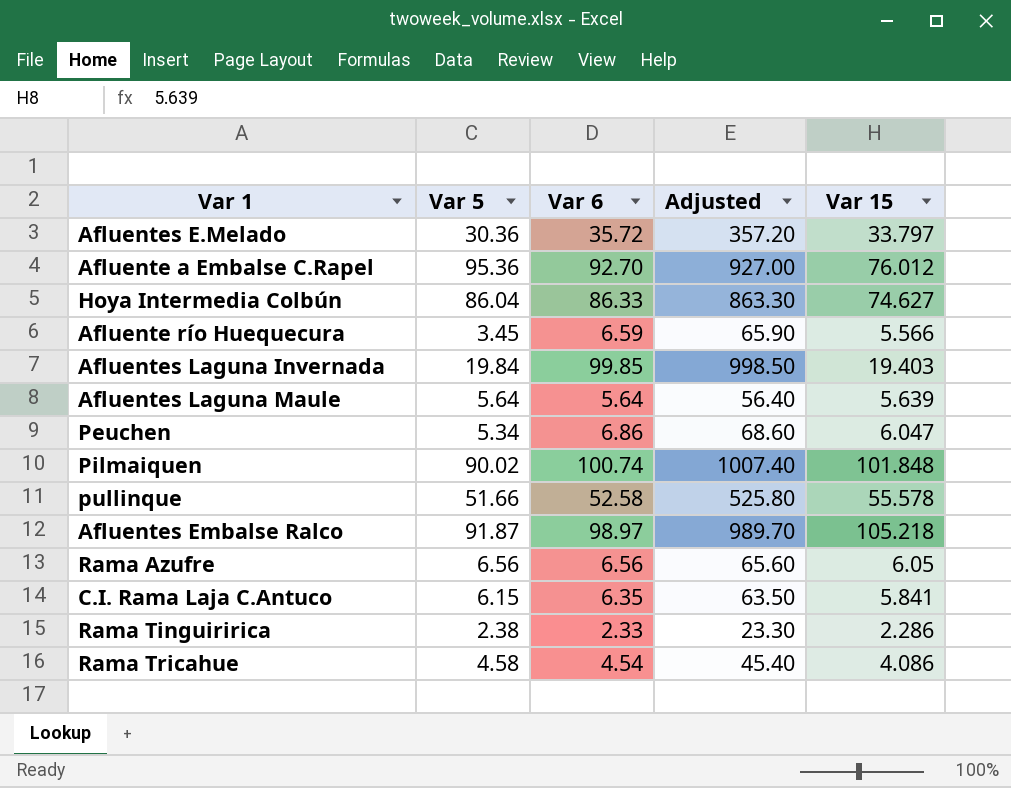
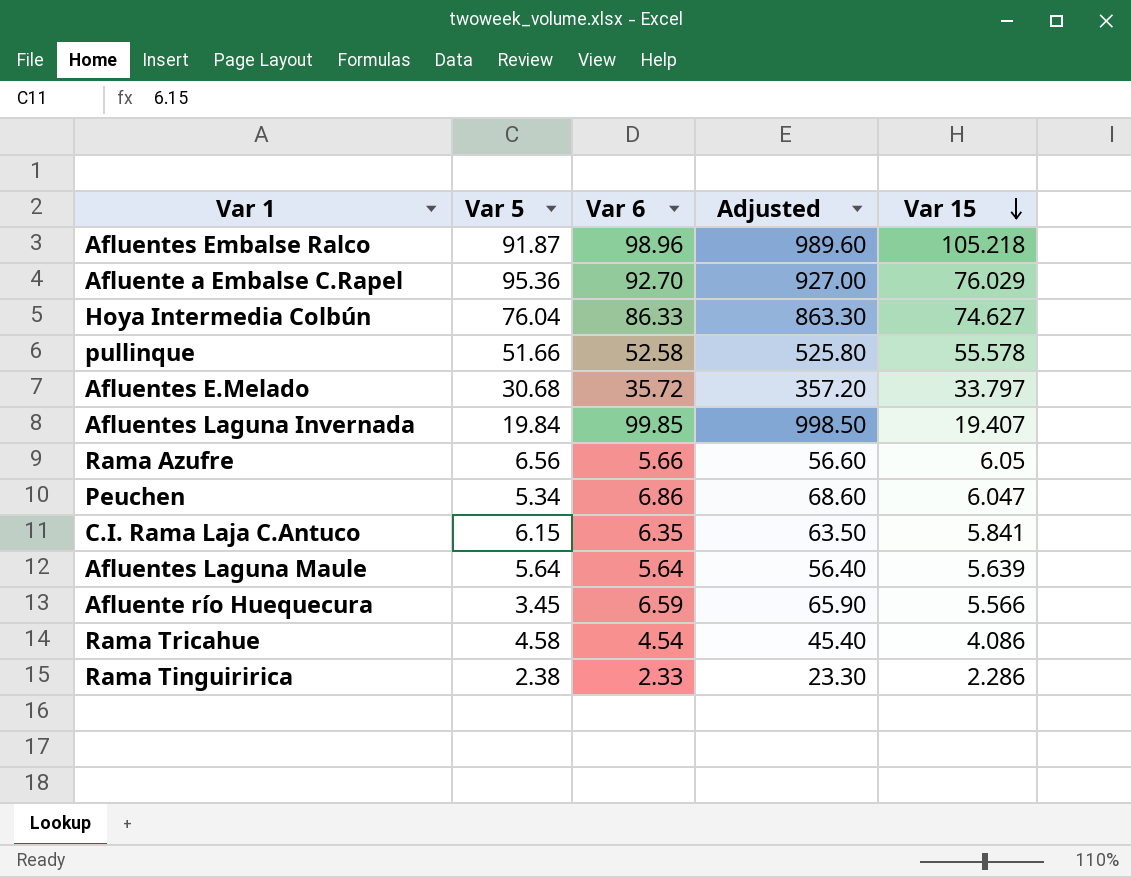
row order: none -> Var 15 descending
row Pilmaiquen: 90.02 | 100.74 | 1007.40 | 101.848 -> none
Afluentes Embalse Ralco | Var 6: 98.97 -> 98.96
Afluentes Embalse Ralco | Adjusted: 989.70 -> 989.60
Afluente a Embalse C.Rapel | Var 15: 76.012 -> 76.029
Hoya Intermedia Colbún | Var 5: 86.04 -> 76.04
Afluentes E.Melado | Var 5: 30.36 -> 30.68
Afluentes Laguna Invernada | Var 15: 19.403 -> 19.407
Rama Azufre | Var 6: 6.56 -> 5.66
Rama Azufre | Adjusted: 65.60 -> 56.60

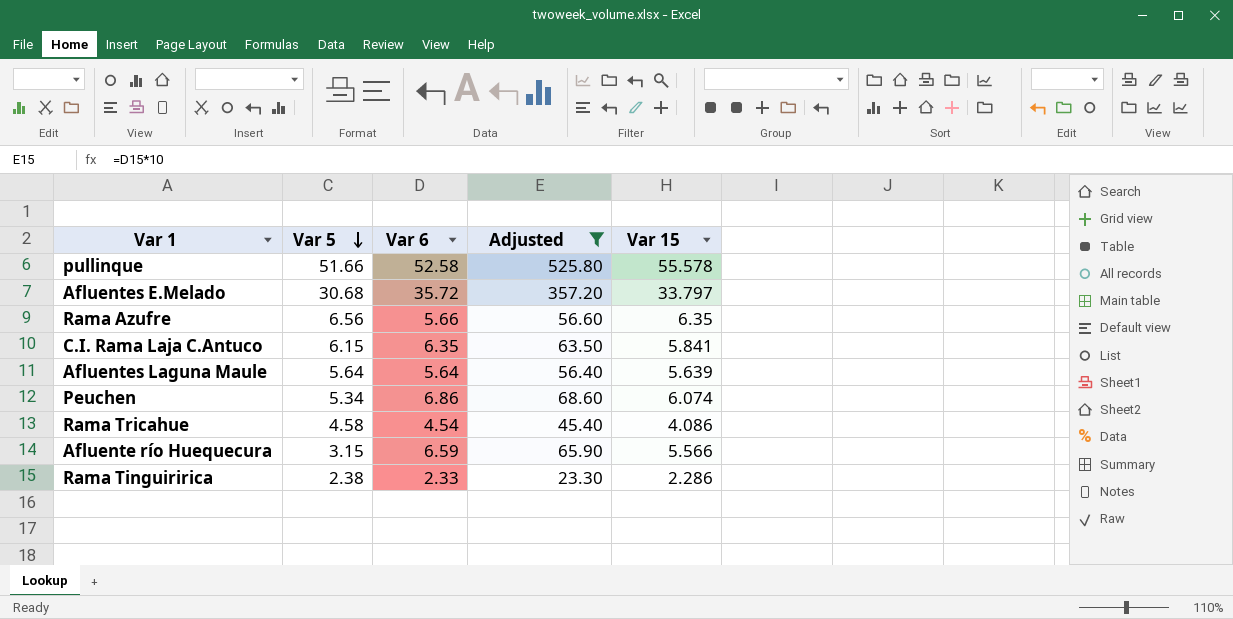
filter: none -> Adjusted <= 525.80
row order: Var 15 descending -> Var 5 descending
Rama Azufre | Var 15: 6.05 -> 6.35
Peuchen | Var 15: 6.047 -> 6.074
Afluente río Huequecura | Var 5: 3.45 -> 3.15

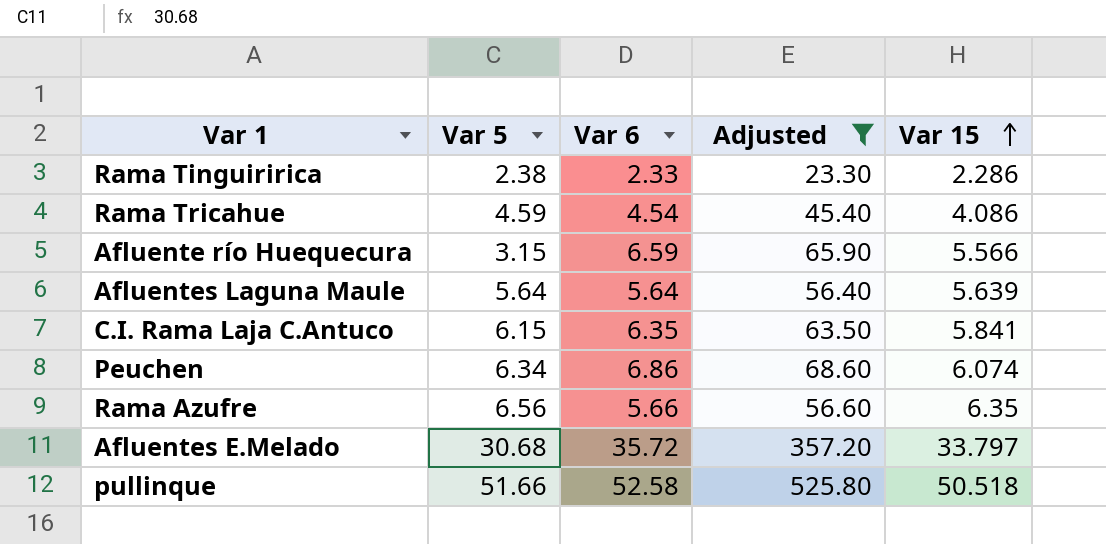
row order: Var 5 descending -> Var 15 ascending
Rama Tricahue | Var 5: 4.58 -> 4.59
Peuchen | Var 5: 5.34 -> 6.34
pullinque | Var 15: 55.578 -> 50.518

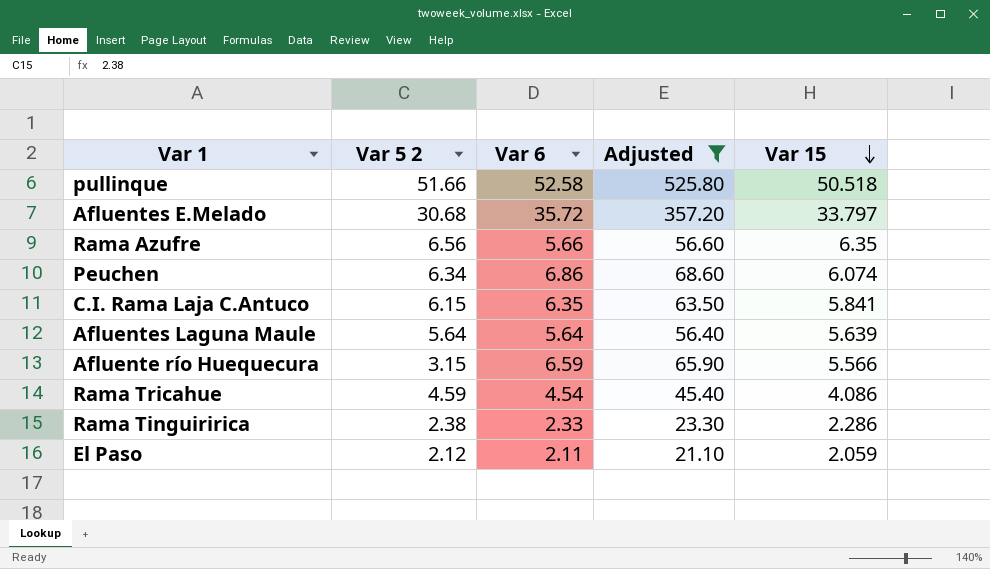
row order: Var 15 ascending -> Var 15 descending
column name: Var 5 -> Var 5 2
row El Paso: none -> 2.12 | 2.11 | 21.10 | 2.059

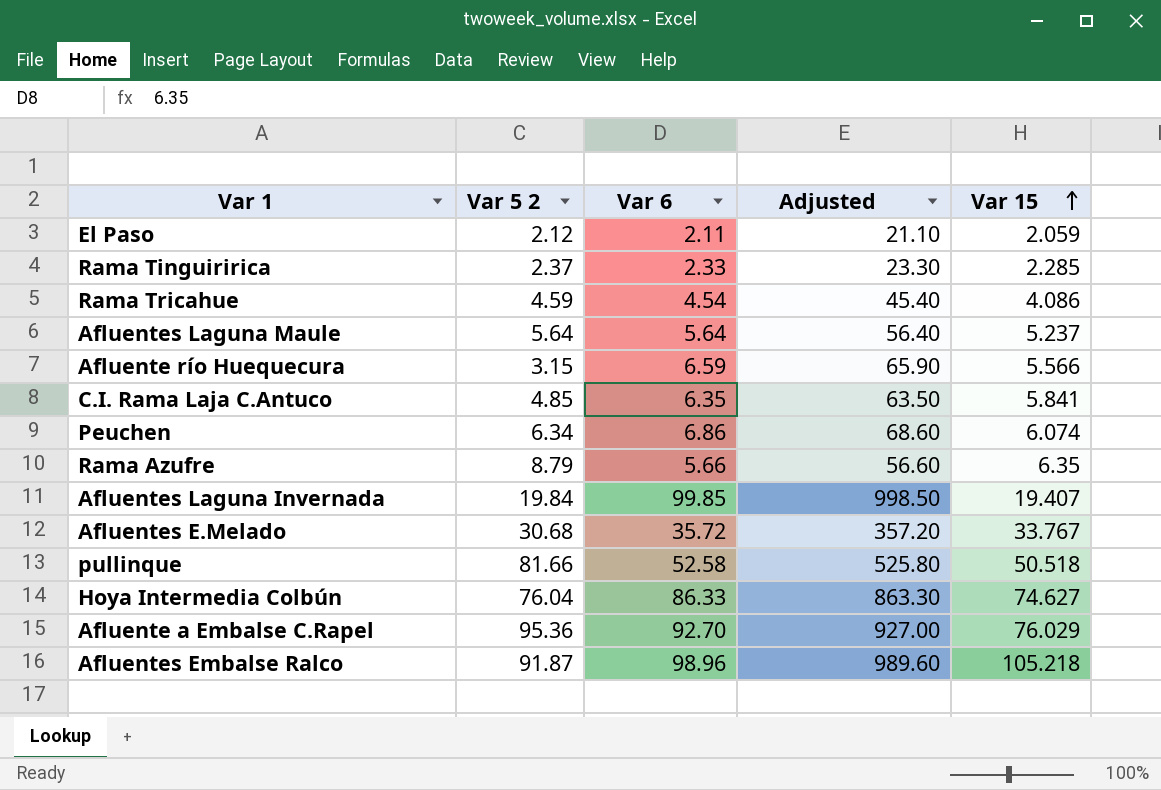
filter: Adjusted <= 525.80 -> none
row order: Var 15 descending -> Var 15 ascending
Rama Tinguiririca | Var 5 2: 2.38 -> 2.37
Rama Tinguiririca | Var 15: 2.286 -> 2.285
Afluentes Laguna Maule | Var 15: 5.639 -> 5.237
C.I. Rama Laja C.Antuco | Var 5 2: 6.15 -> 4.85
Rama Azufre | Var 5 2: 6.56 -> 8.79
Afluentes E.Melado | Var 15: 33.797 -> 33.767
pullinque | Var 5 2: 51.66 -> 81.66

